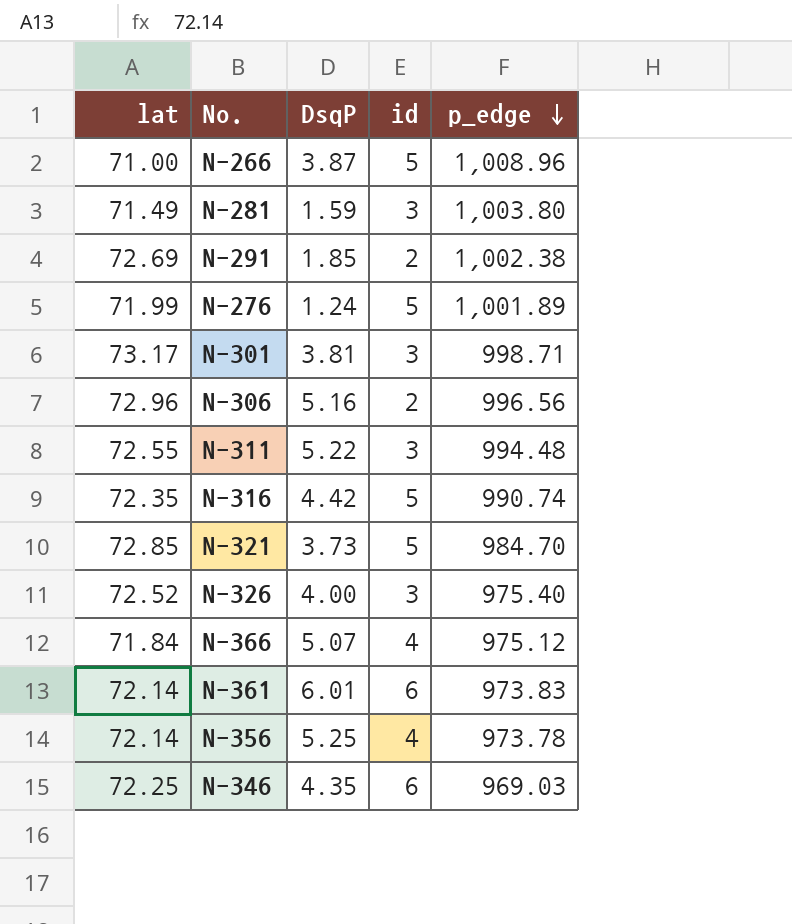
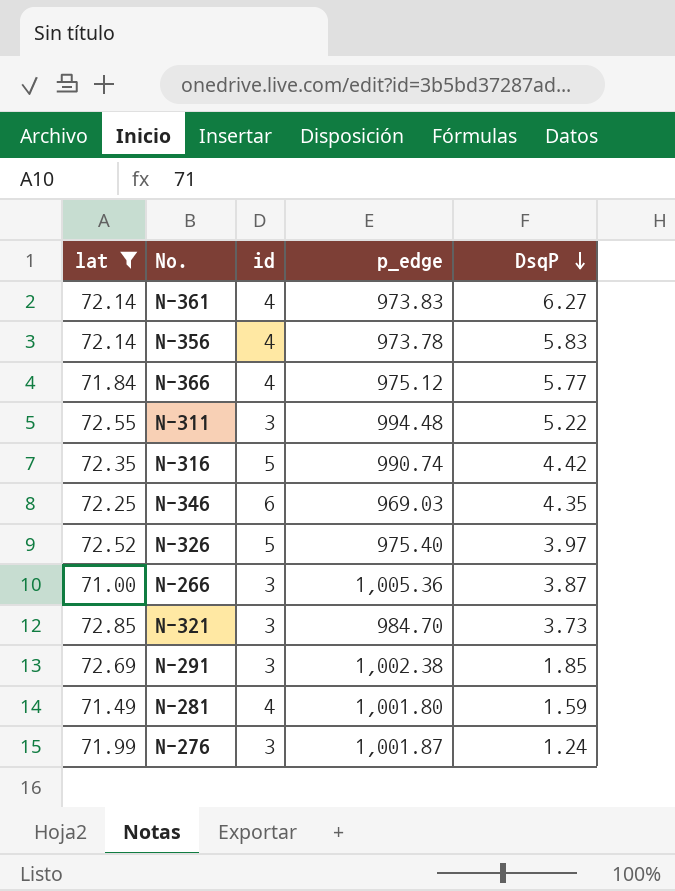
filter: none -> lat <= 72.85
row order: p_edge descending -> DsqP descending
column DsqP | position: 3 -> 5
N-361 | id: 6 -> 4
N-361 | DsqP: 6.01 -> 6.27
N-356 | DsqP: 5.25 -> 5.83
N-366 | DsqP: 5.07 -> 5.77
N-326 | id: 3 -> 5
N-326 | DsqP: 4.00 -> 3.97
N-266 | id: 5 -> 3
N-266 | p_edge: 1,008.96 -> 1,005.36
N-321 | id: 5 -> 3
N-291 | id: 2 -> 3
N-281 | id: 3 -> 4
N-281 | p_edge: 1,003.80 -> 1,001.80
N-276 | id: 5 -> 3
N-276 | p_edge: 1,001.89 -> 1,001.87

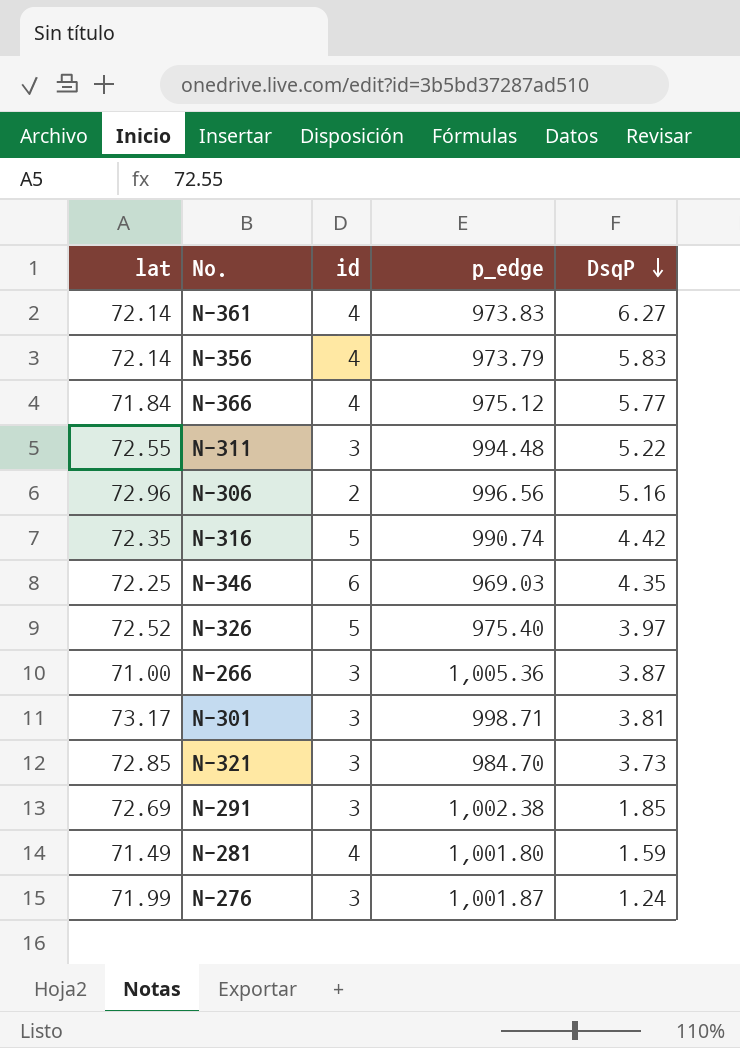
filter: lat <= 72.85 -> none
N-356 | p_edge: 973.78 -> 973.79

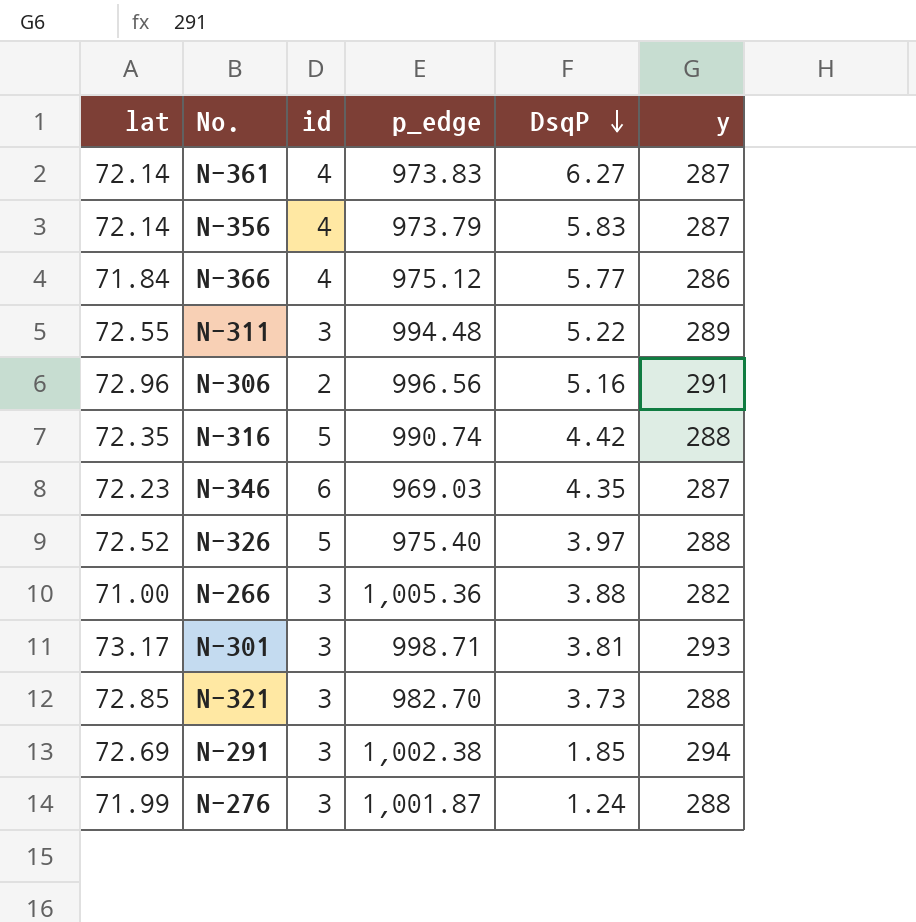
column y | position: none -> 6
row N-281: 71.49 | 4 | 1,001.80 | 1.59 -> none
N-346 | lat: 72.25 -> 72.23
N-266 | DsqP: 3.87 -> 3.88
N-321 | p_edge: 984.70 -> 982.70

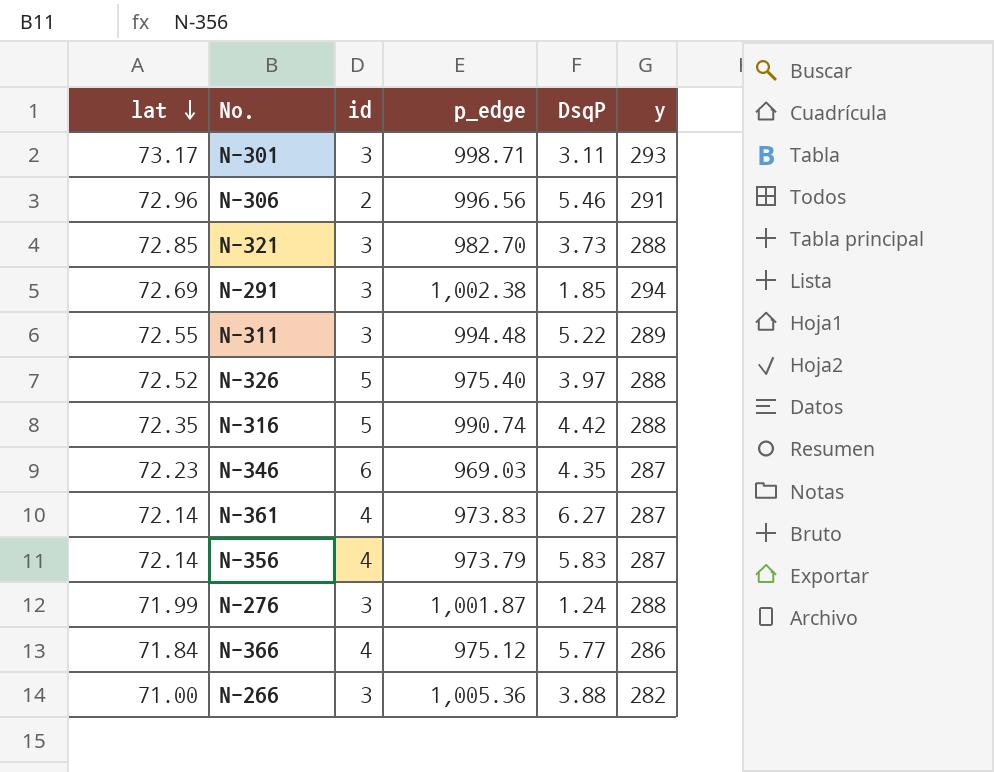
row order: DsqP descending -> lat descending
N-301 | DsqP: 3.81 -> 3.11
N-306 | DsqP: 5.16 -> 5.46

